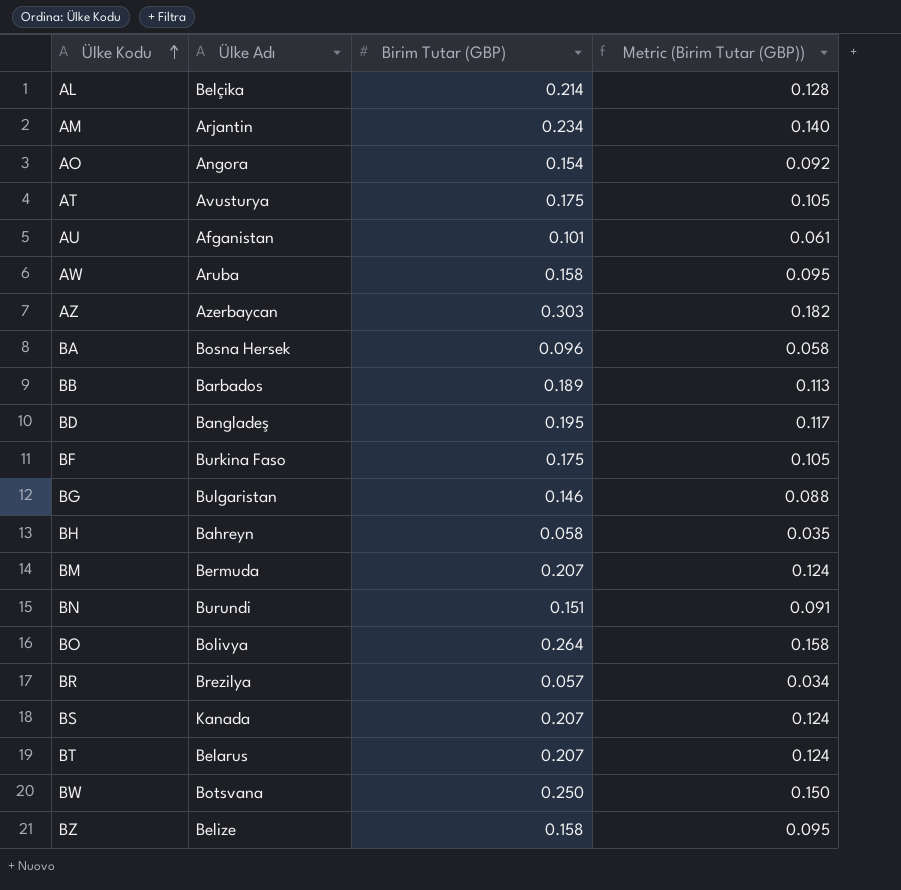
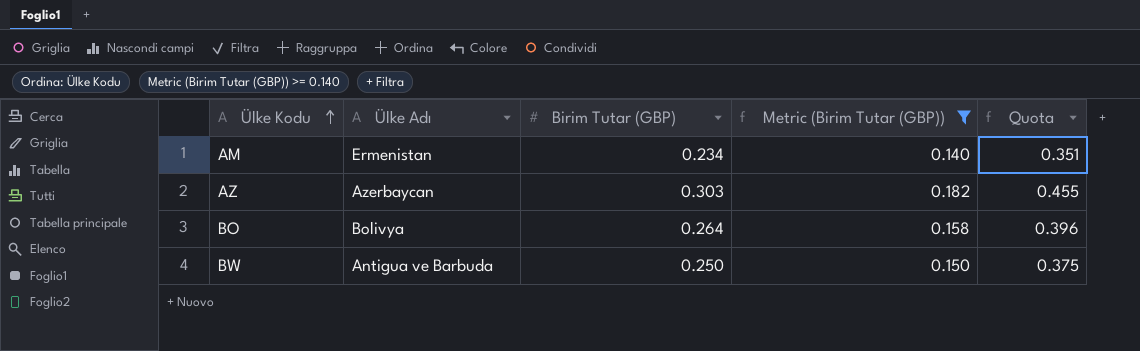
filter: none -> Metric (Birim Tutar (GBP)) >= 0.140
column Quota | formula: none -> [Birim Tutar (GBP)] * 1.5
AM | Ülke Adı: Arjantin -> Ermenistan
BW | Ülke Adı: Botsvana -> Antigua ve Barbuda

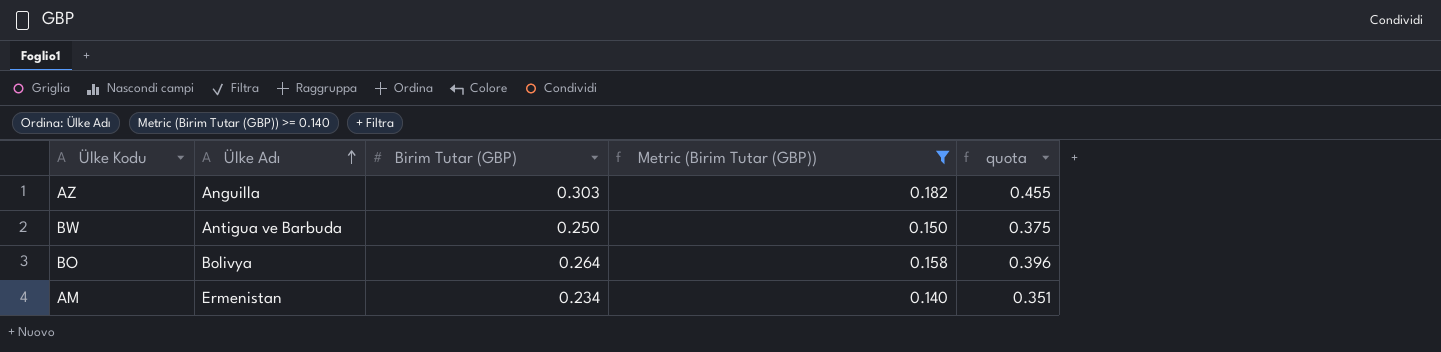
row order: Ülke Kodu ascending -> Ülke Adı ascending
column name: Quota -> quota
AZ | Ülke Adı: Azerbaycan -> Anguilla

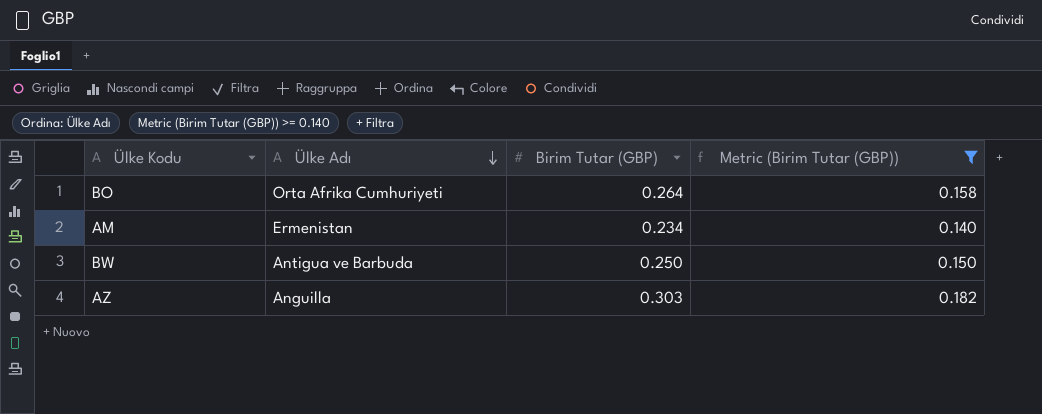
row order: Ülke Adı ascending -> Ülke Adı descending
column quota | formula: [Birim Tutar (GBP)] * 1.5 -> none
BO | Ülke Adı: Bolivya -> Orta Afrika Cumhuriyeti

